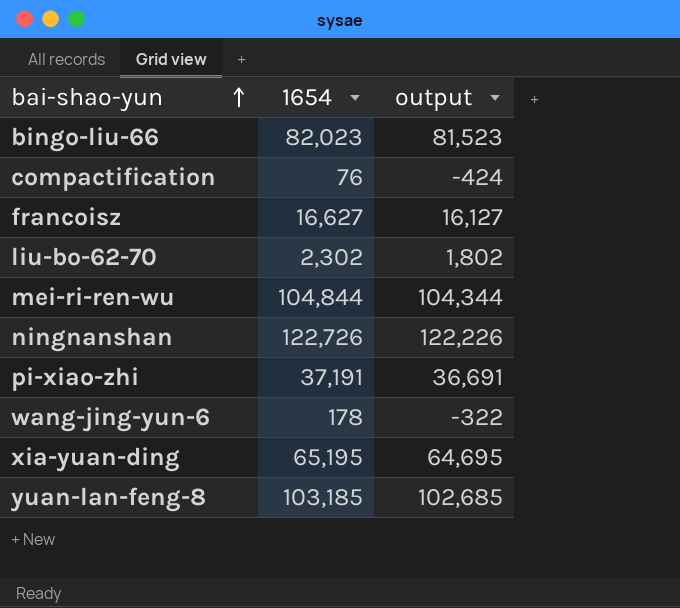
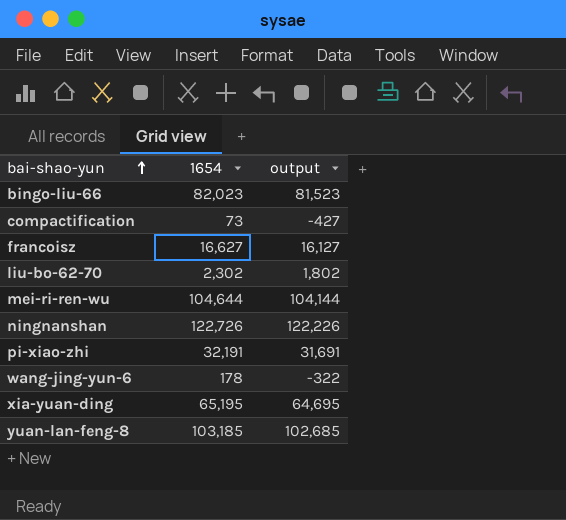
compactification | 1654: 76 -> 73
compactification | output: -424 -> -427
mei-ri-ren-wu | 1654: 104,844 -> 104,644
mei-ri-ren-wu | output: 104,344 -> 104,144
pi-xiao-zhi | 1654: 37,191 -> 32,191
pi-xiao-zhi | output: 36,691 -> 31,691

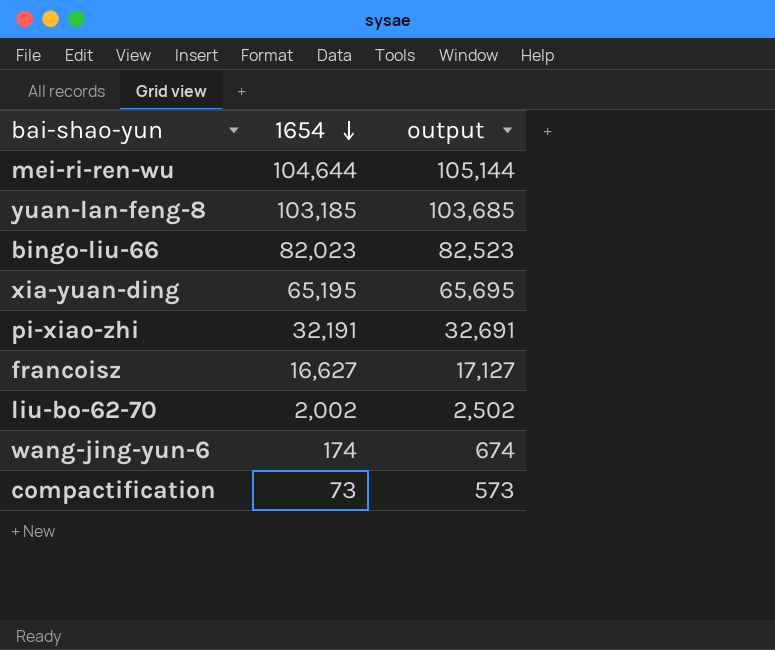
row order: bai-shao-yun ascending -> 1654 descending
column output | formula: [1654] - 500 -> [1654] + 500
row ningnanshan: 122,726 | 122,226 -> none
liu-bo-62-70 | 1654: 2,302 -> 2,002
wang-jing-yun-6 | 1654: 178 -> 174

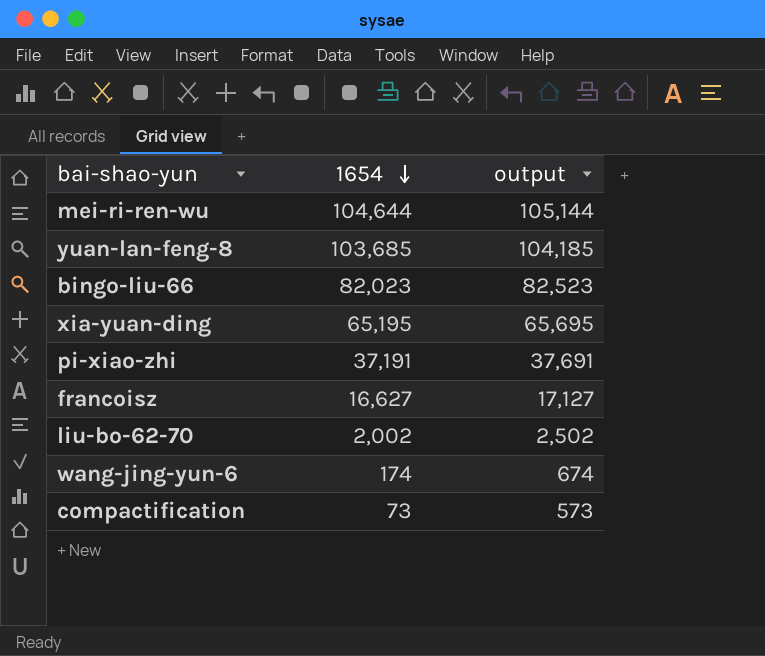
yuan-lan-feng-8 | 1654: 103,185 -> 103,685
yuan-lan-feng-8 | output: 103,685 -> 104,185
pi-xiao-zhi | 1654: 32,191 -> 37,191
pi-xiao-zhi | output: 32,691 -> 37,691

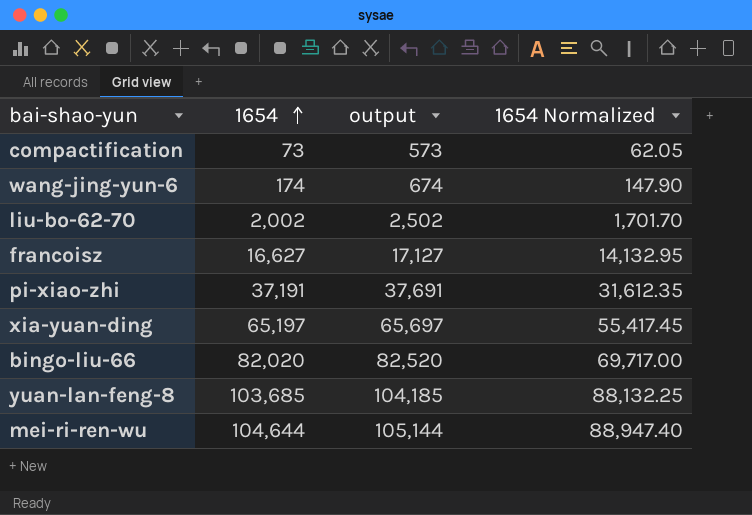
row order: 1654 descending -> 1654 ascending
column 1654 Normalized | formula: none -> [1654] * 0.85
xia-yuan-ding | 1654: 65,195 -> 65,197
xia-yuan-ding | output: 65,695 -> 65,697
bingo-liu-66 | 1654: 82,023 -> 82,020
bingo-liu-66 | output: 82,523 -> 82,520

